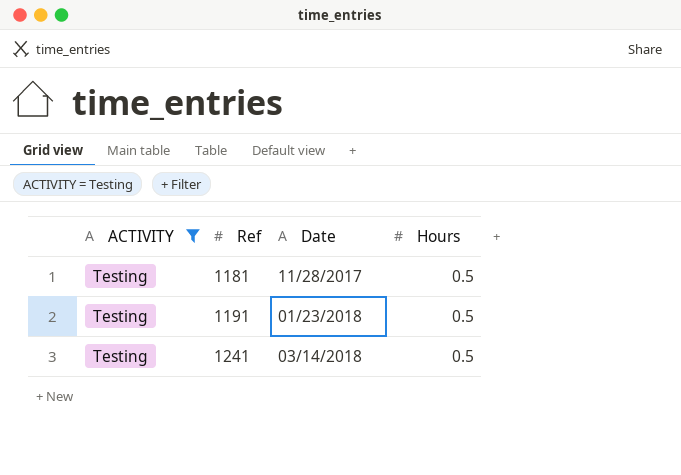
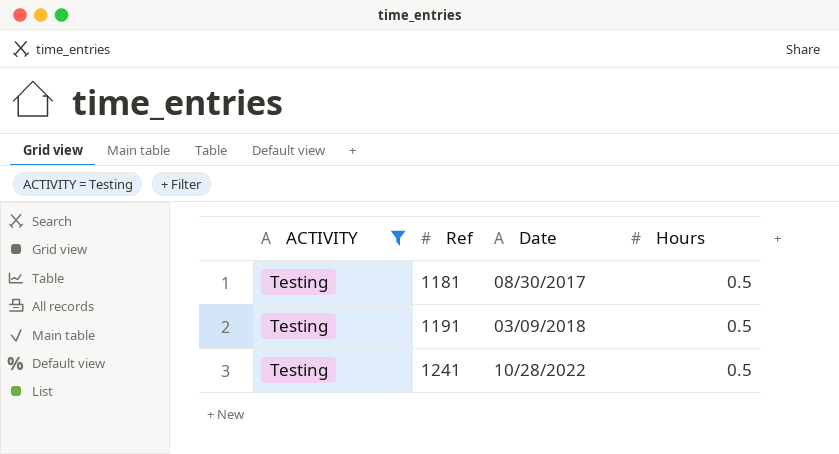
1181 | Date: 11/28/2017 -> 08/30/2017
1191 | Date: 01/23/2018 -> 03/09/2018
1241 | Date: 03/14/2018 -> 10/28/2022

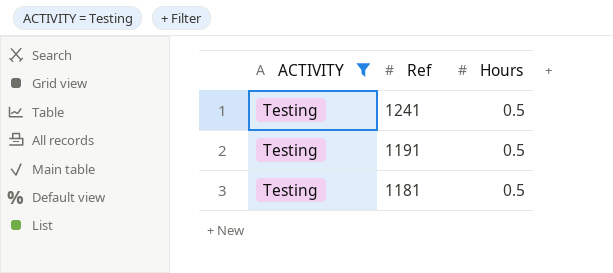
row order: Ref ascending -> Ref descending
column Date | position: 3 -> none

